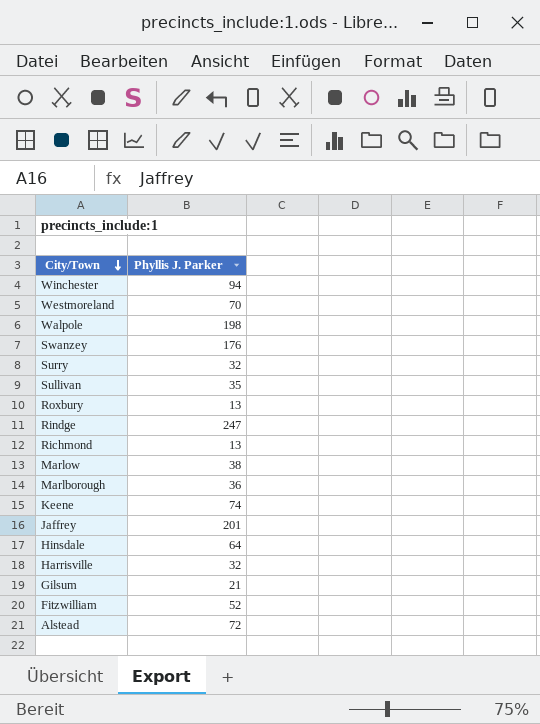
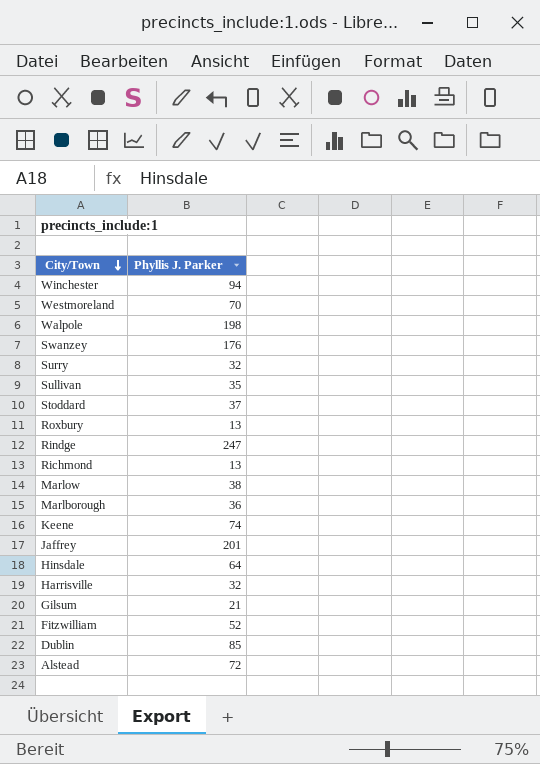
row Stoddard: none -> 37
row Dublin: none -> 85

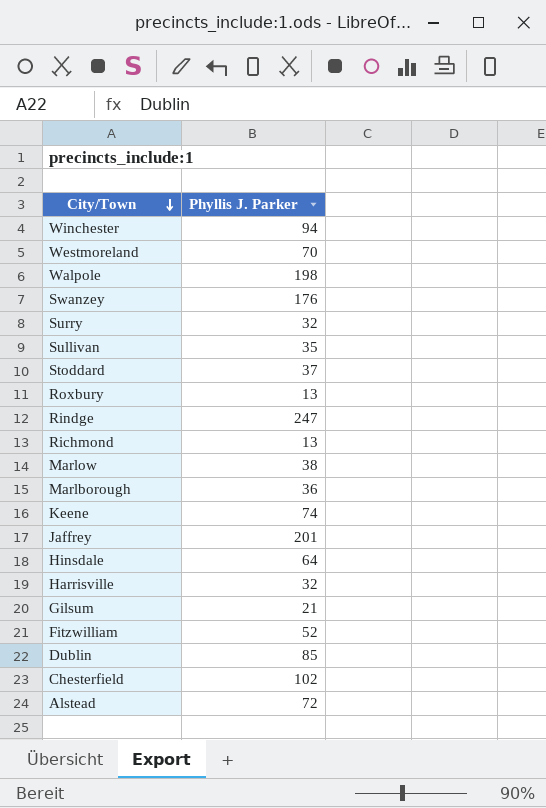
row Chesterfield: none -> 102

